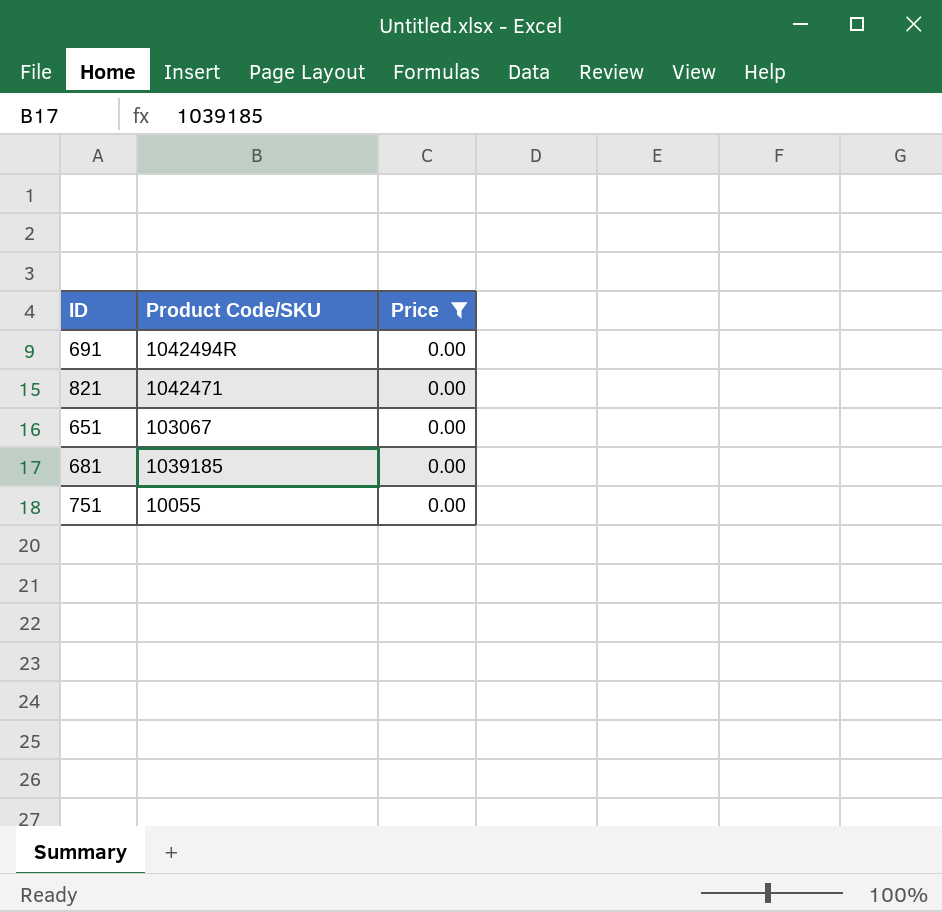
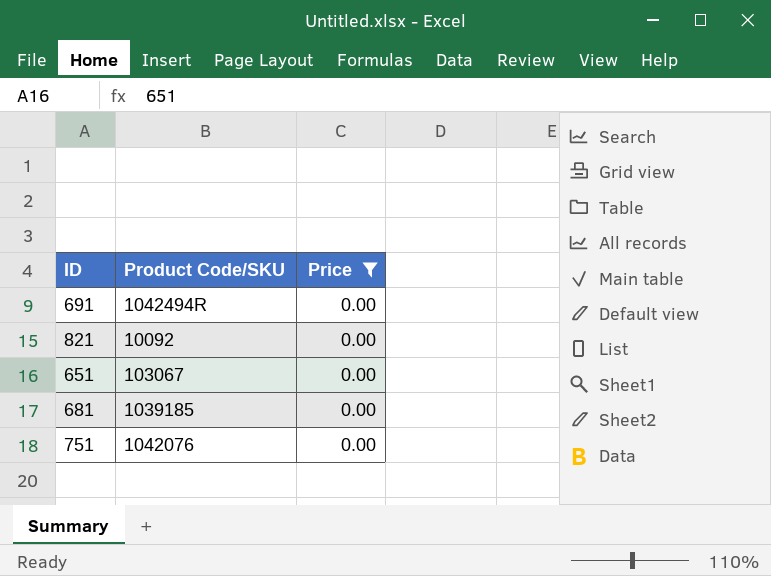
821 | Product Code/SKU: 1042471 -> 10092
751 | Product Code/SKU: 10055 -> 1042076

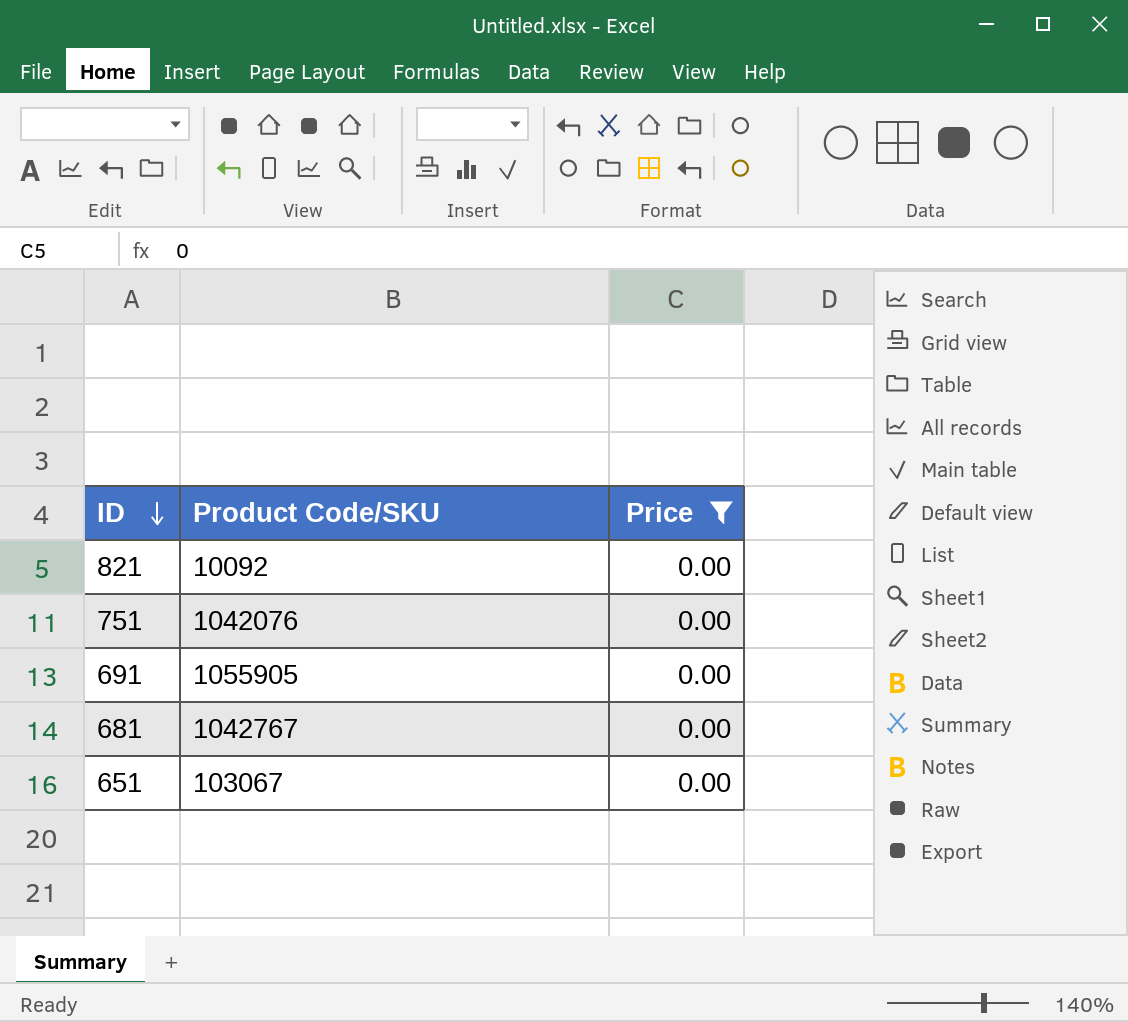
row order: none -> ID descending
691 | Product Code/SKU: 1042494R -> 1055905
681 | Product Code/SKU: 1039185 -> 1042767

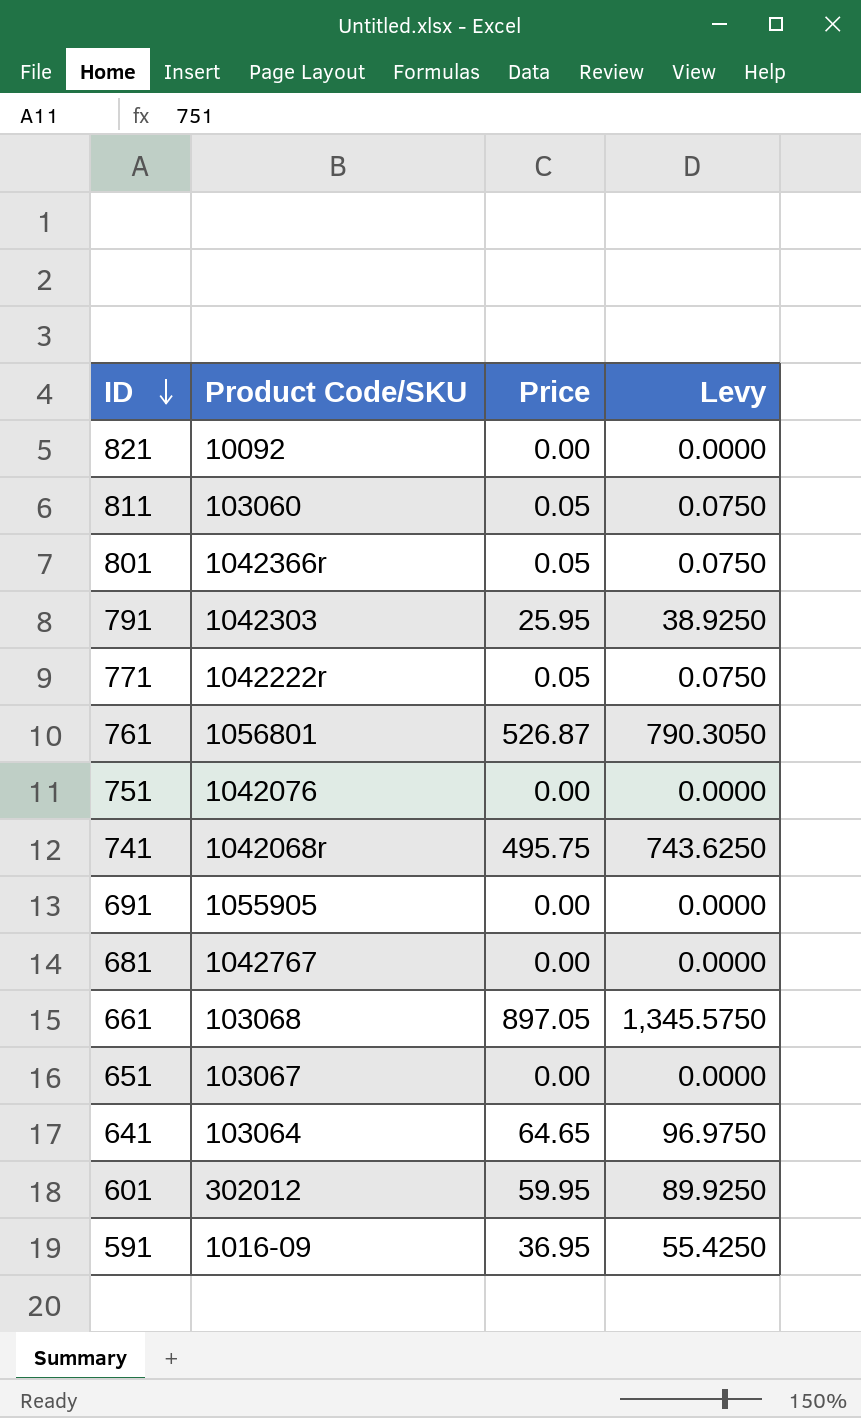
filter: Price = 0.00 -> none
column Levy | formula: none -> [Price] * 1.5

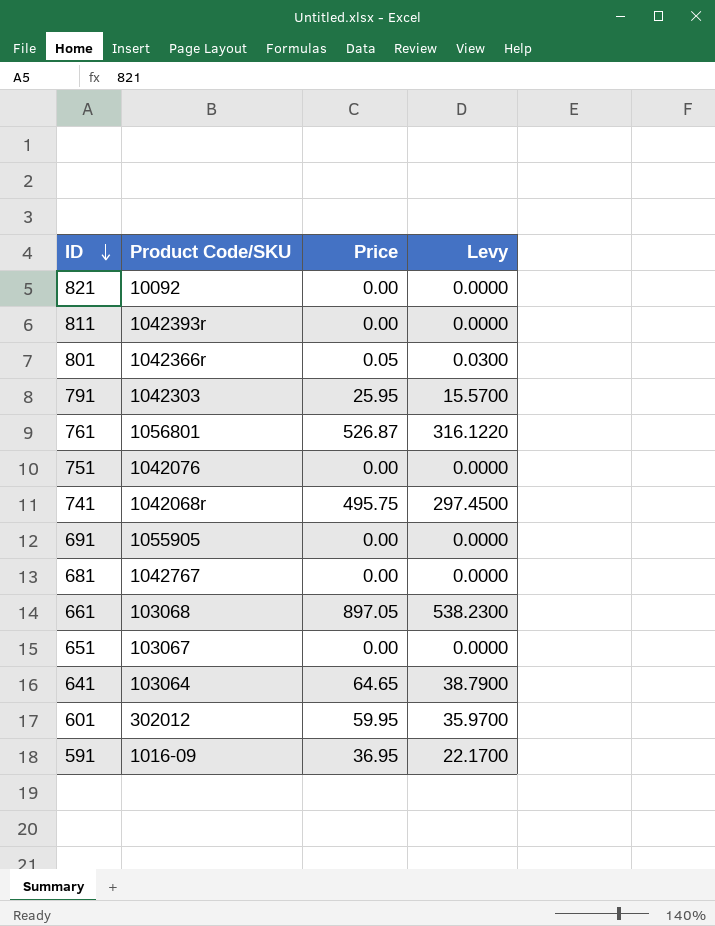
column Levy | formula: [Price] * 1.5 -> [Price] * 0.6
row 771: 1042222r | 0.05 | 0.0750 -> none
811 | Product Code/SKU: 103060 -> 1042393r
811 | Price: 0.05 -> 0.00

